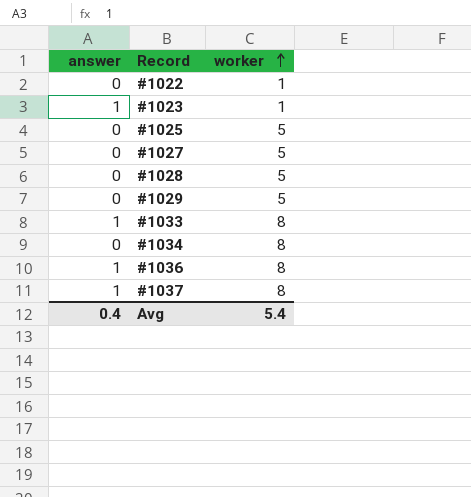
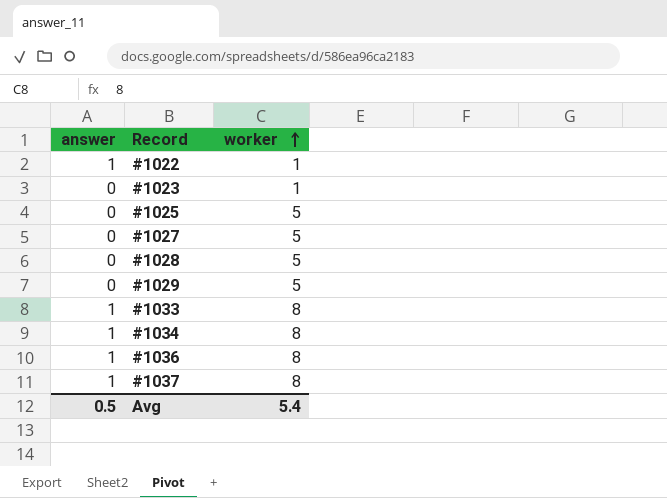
#1022 | answer: 0 -> 1
#1023 | answer: 1 -> 0
#1034 | answer: 0 -> 1
Avg | answer: 0.4 -> 0.5

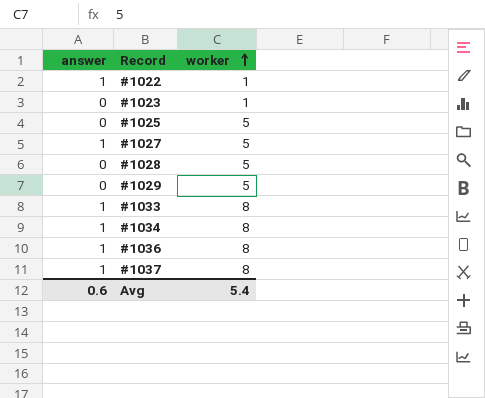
#1027 | answer: 0 -> 1
Avg | answer: 0.5 -> 0.6

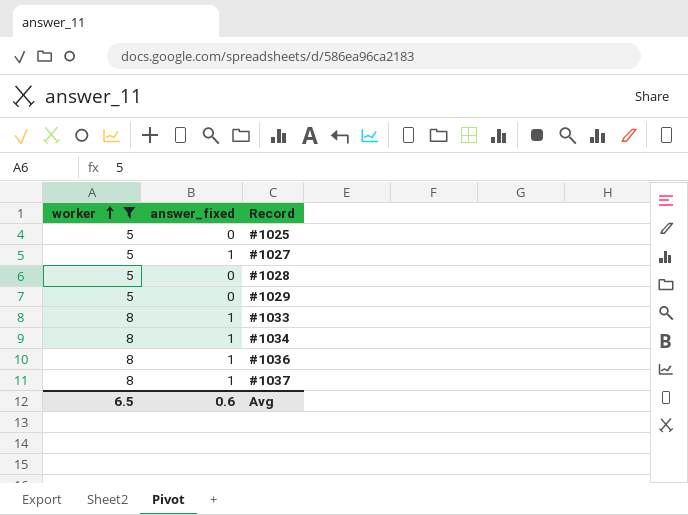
filter: none -> worker != 1
column worker | position: 3 -> 1
column name: answer -> answer_fixed
Avg | worker: 5.4 -> 6.5

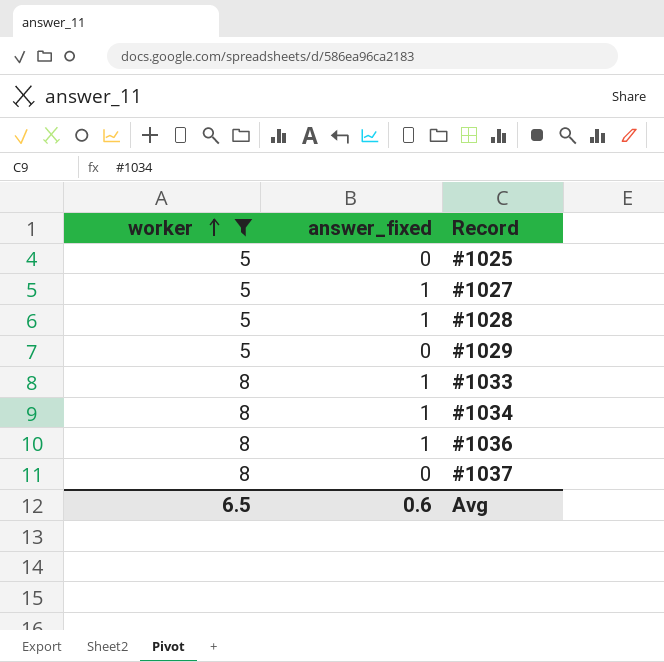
#1028 | answer_fixed: 0 -> 1
#1037 | answer_fixed: 1 -> 0

